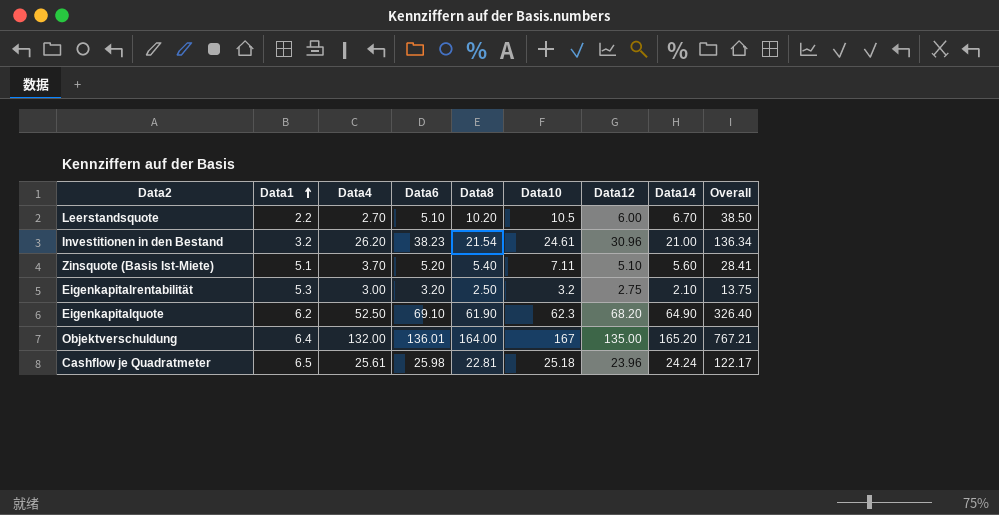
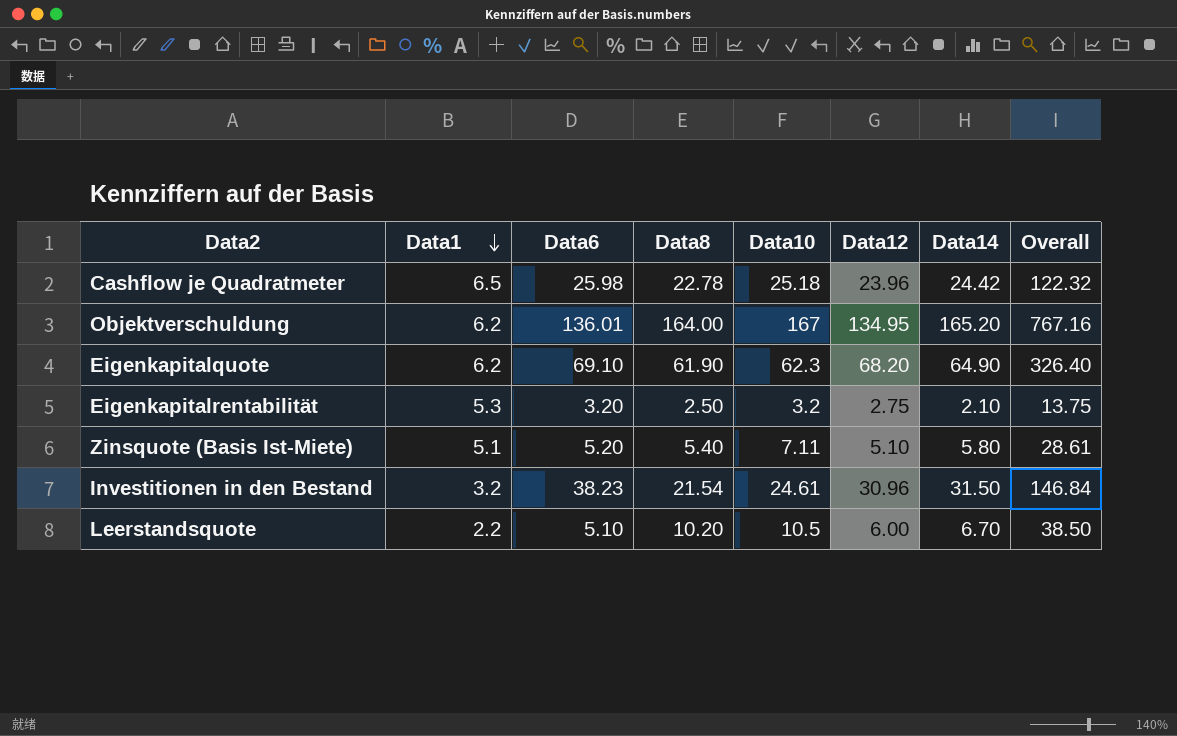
row order: Data1 ascending -> Data1 descending
column Data4 | position: 3 -> none
Cashflow je Quadratmeter | Data8: 22.81 -> 22.78
Cashflow je Quadratmeter | Data14: 24.24 -> 24.42
Cashflow je Quadratmeter | Overall: 122.17 -> 122.32
Objektverschuldung | Data1: 6.4 -> 6.2
Objektverschuldung | Data12: 135.00 -> 134.95
Objektverschuldung | Overall: 767.21 -> 767.16
Zinsquote (Basis Ist-Miete) | Data14: 5.60 -> 5.80
Zinsquote (Basis Ist-Miete) | Overall: 28.41 -> 28.61
Investitionen in den Bestand | Data14: 21.00 -> 31.50
Investitionen in den Bestand | Overall: 136.34 -> 146.84

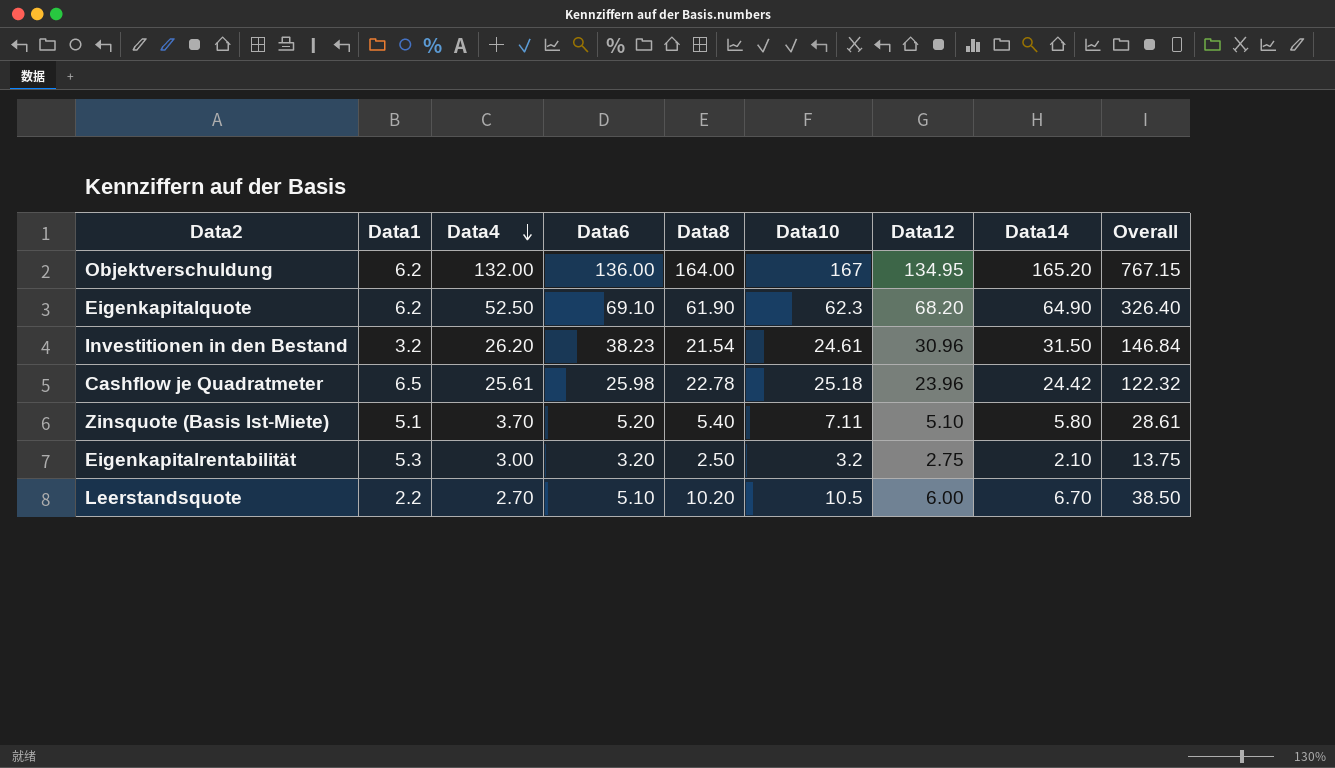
row order: Data1 descending -> Data4 descending
column Data4 | position: none -> 3
Objektverschuldung | Data6: 136.01 -> 136.00
Objektverschuldung | Overall: 767.16 -> 767.15

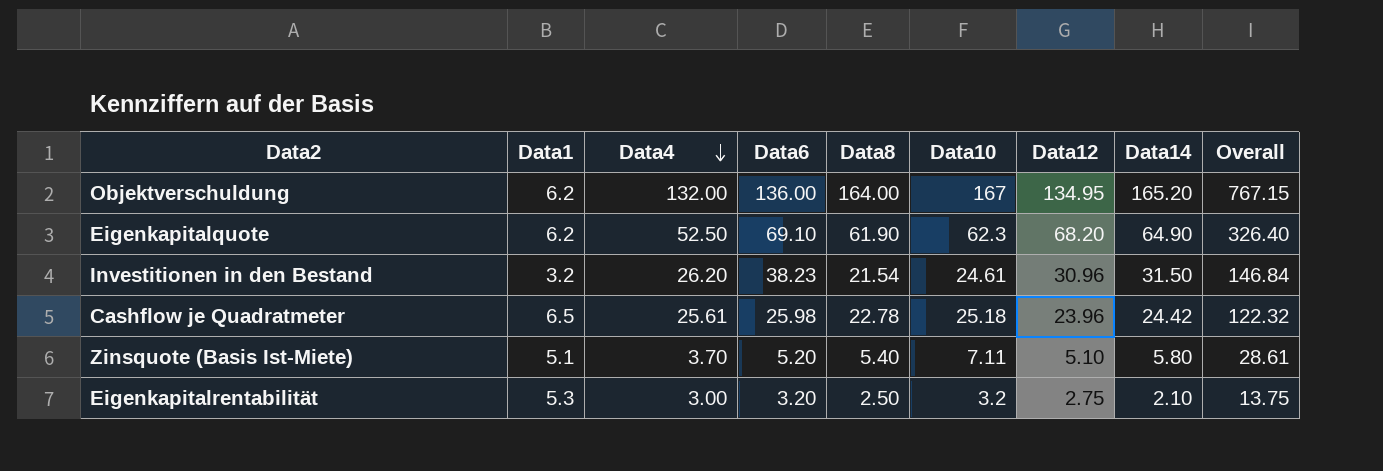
row Leerstandsquote: 2.2 | 2.70 | 5.10 | 10.20 | 10.5 | 6.00 | 6.70 | 38.50 -> none

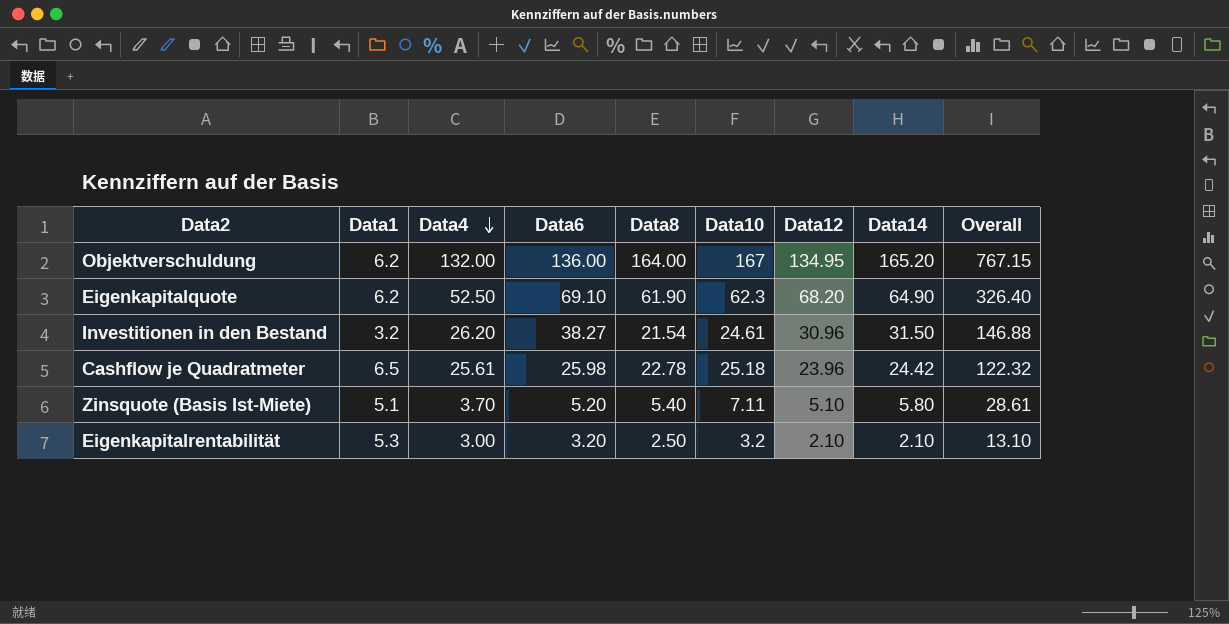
Investitionen in den Bestand | Data6: 38.23 -> 38.27
Investitionen in den Bestand | Overall: 146.84 -> 146.88
Eigenkapitalrentabilität | Data12: 2.75 -> 2.10
Eigenkapitalrentabilität | Overall: 13.75 -> 13.10

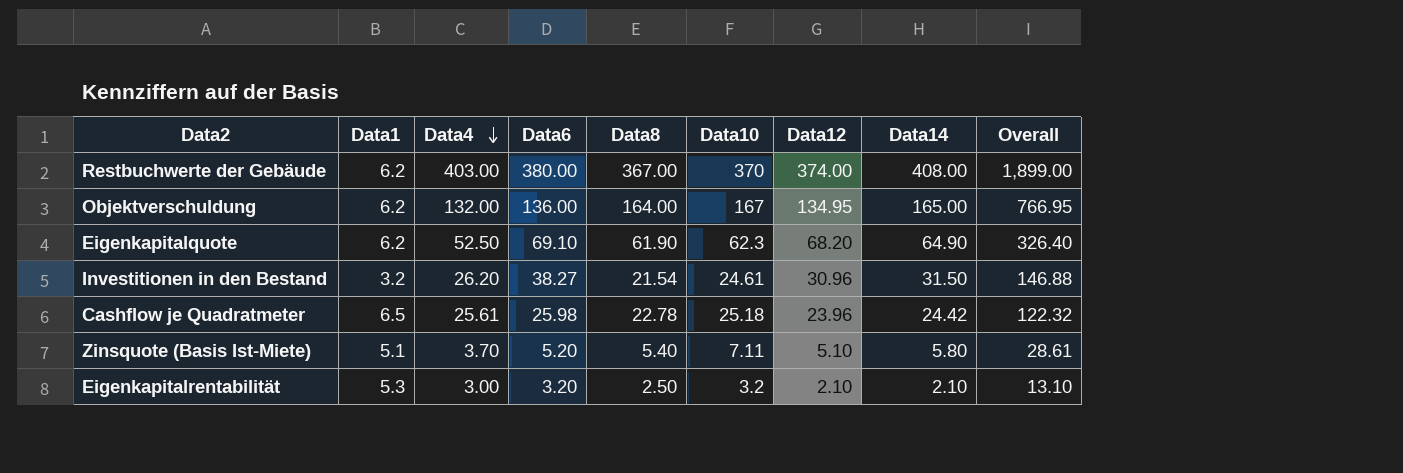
row Restbuchwerte der Gebäude: none -> 6.2 | 403.00 | 380.00 | 367.00 | 370 | 374.00 | 408.00 | 1,899.00
Objektverschuldung | Data14: 165.20 -> 165.00
Objektverschuldung | Overall: 767.15 -> 766.95

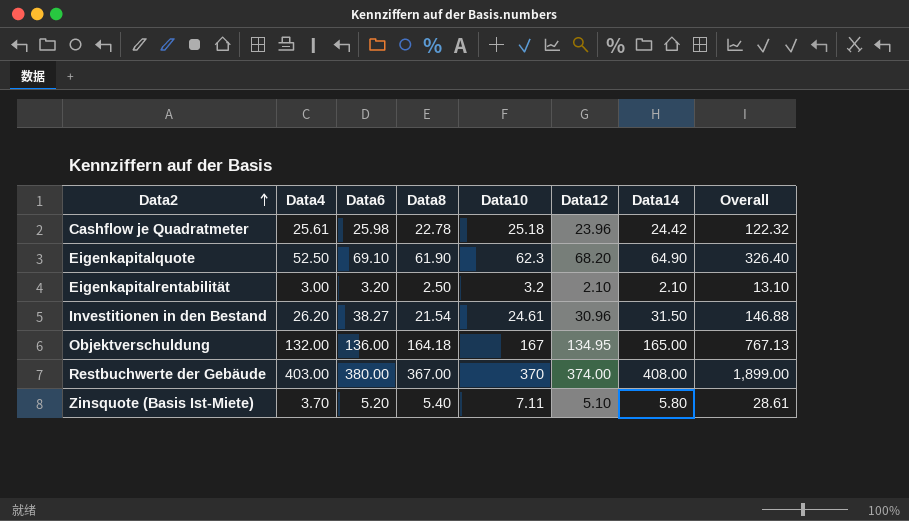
row order: Data4 descending -> Data2 ascending
column Data1 | position: 2 -> none
Objektverschuldung | Data8: 164.00 -> 164.18
Objektverschuldung | Overall: 766.95 -> 767.13

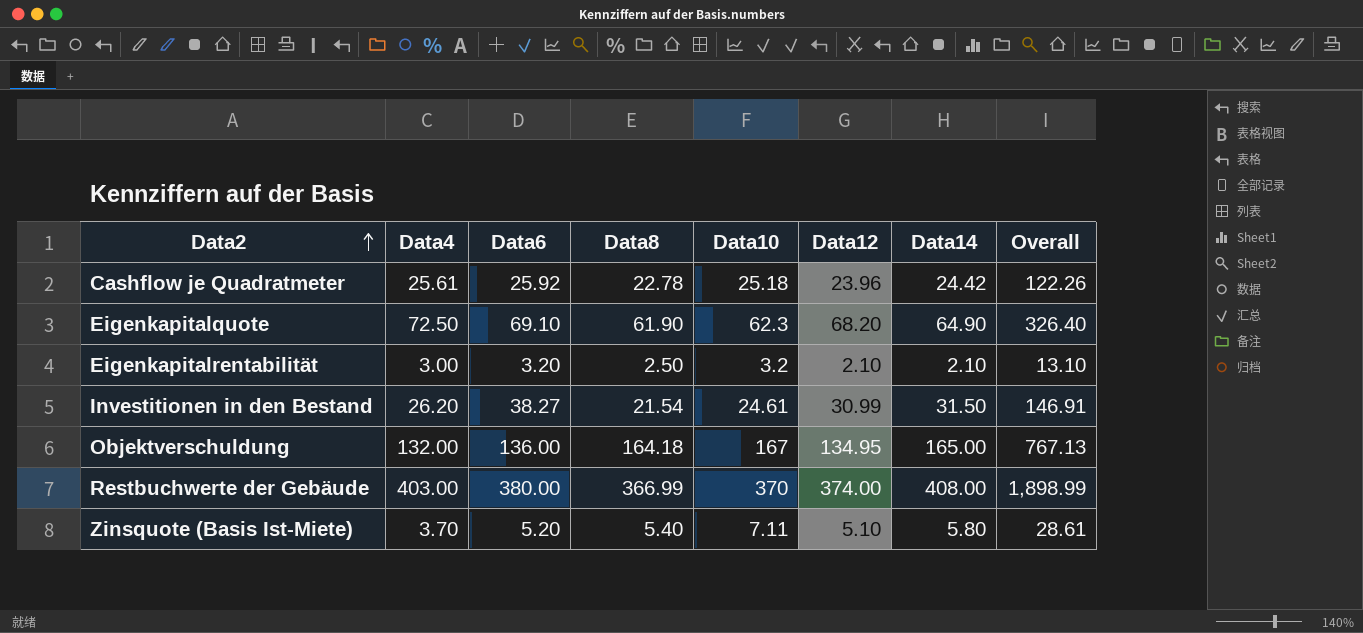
Cashflow je Quadratmeter | Data6: 25.98 -> 25.92
Cashflow je Quadratmeter | Overall: 122.32 -> 122.26
Eigenkapitalquote | Data4: 52.50 -> 72.50
Investitionen in den Bestand | Data12: 30.96 -> 30.99
Investitionen in den Bestand | Overall: 146.88 -> 146.91
Restbuchwerte der Gebäude | Data8: 367.00 -> 366.99
Restbuchwerte der Gebäude | Overall: 1,899.00 -> 1,898.99

